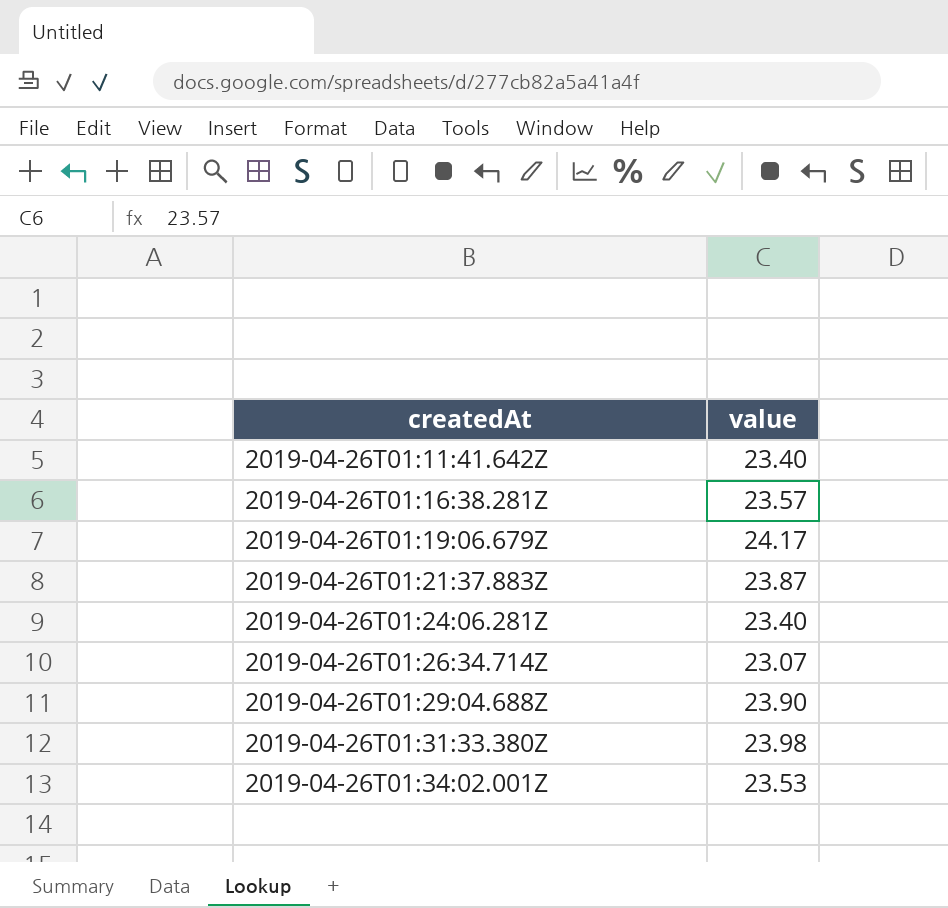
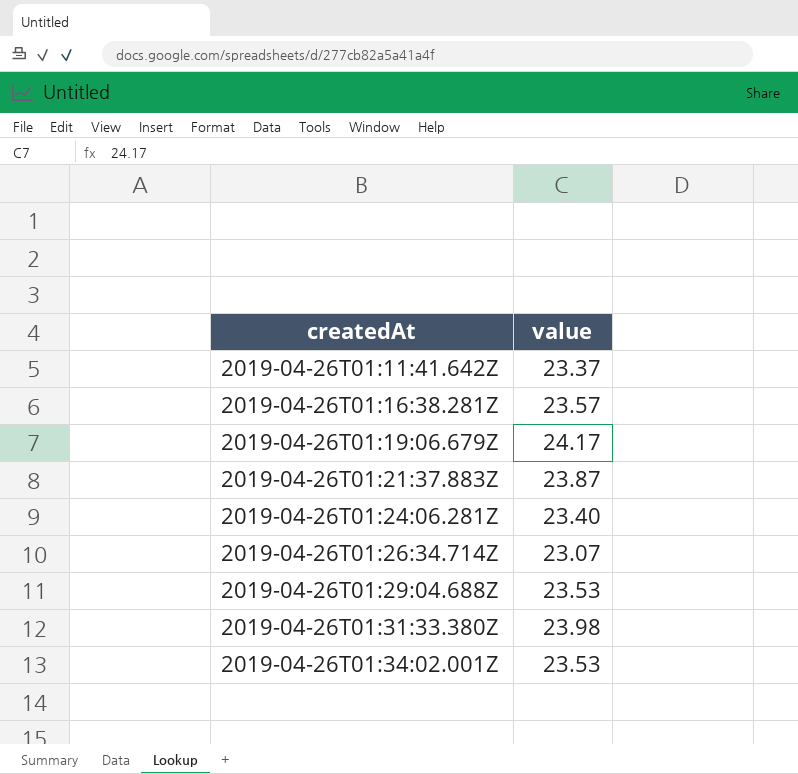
2019-04-26T01:11:41.642Z | value: 23.40 -> 23.37
2019-04-26T01:29:04.688Z | value: 23.90 -> 23.53

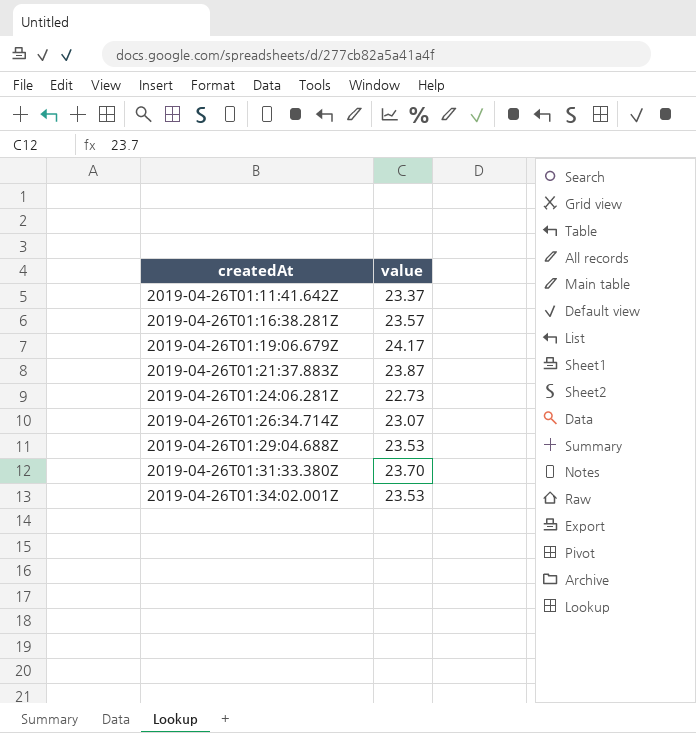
2019-04-26T01:24:06.281Z | value: 23.40 -> 22.73
2019-04-26T01:31:33.380Z | value: 23.98 -> 23.70

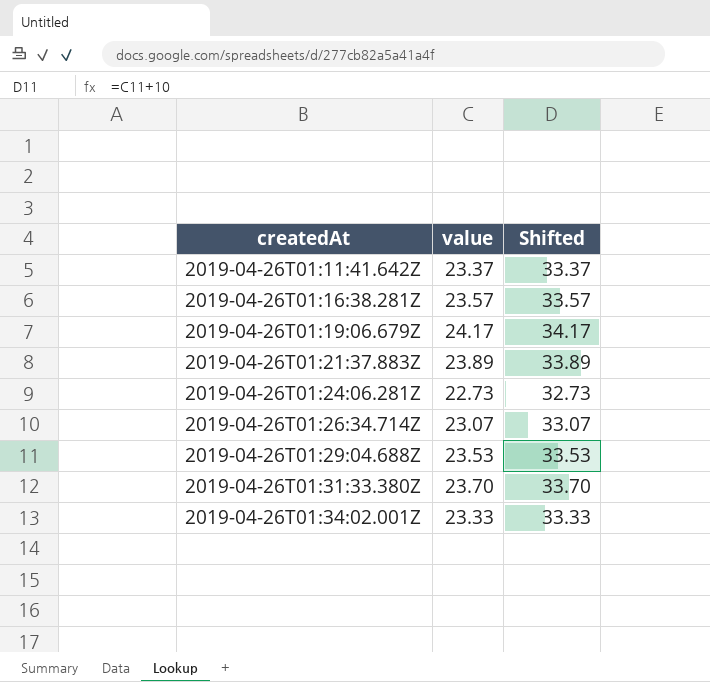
column Shifted | formula: none -> [value] + 10
2019-04-26T01:21:37.883Z | value: 23.87 -> 23.89
2019-04-26T01:34:02.001Z | value: 23.53 -> 23.33

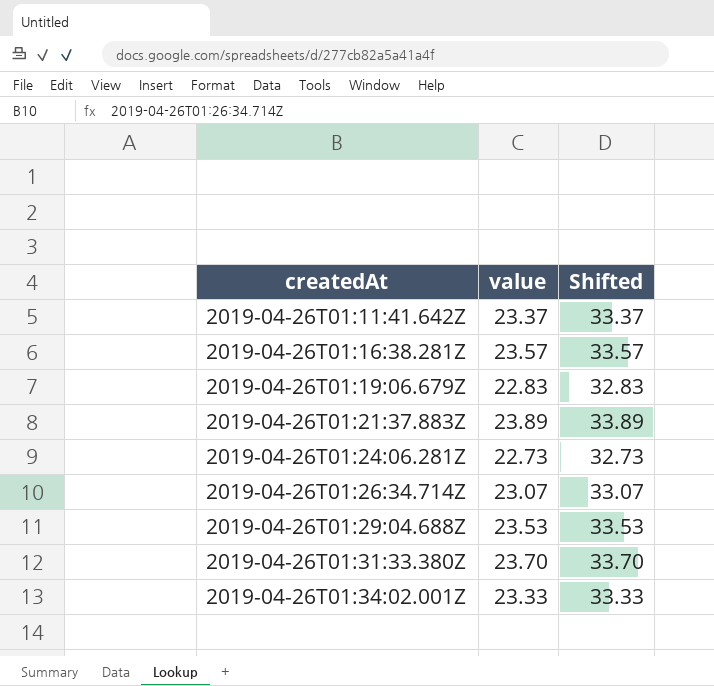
2019-04-26T01:19:06.679Z | value: 24.17 -> 22.83
2019-04-26T01:19:06.679Z | Shifted: 34.17 -> 32.83

